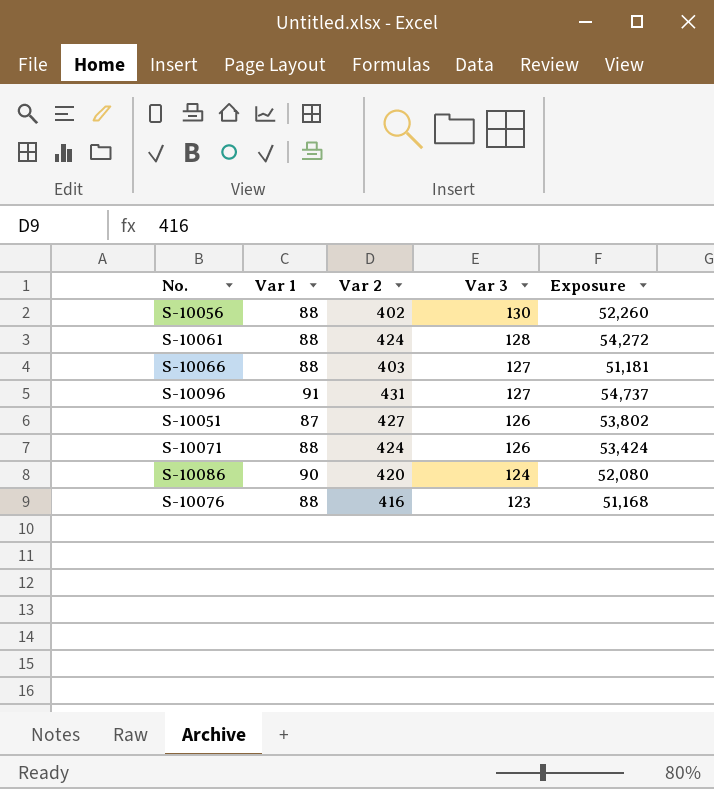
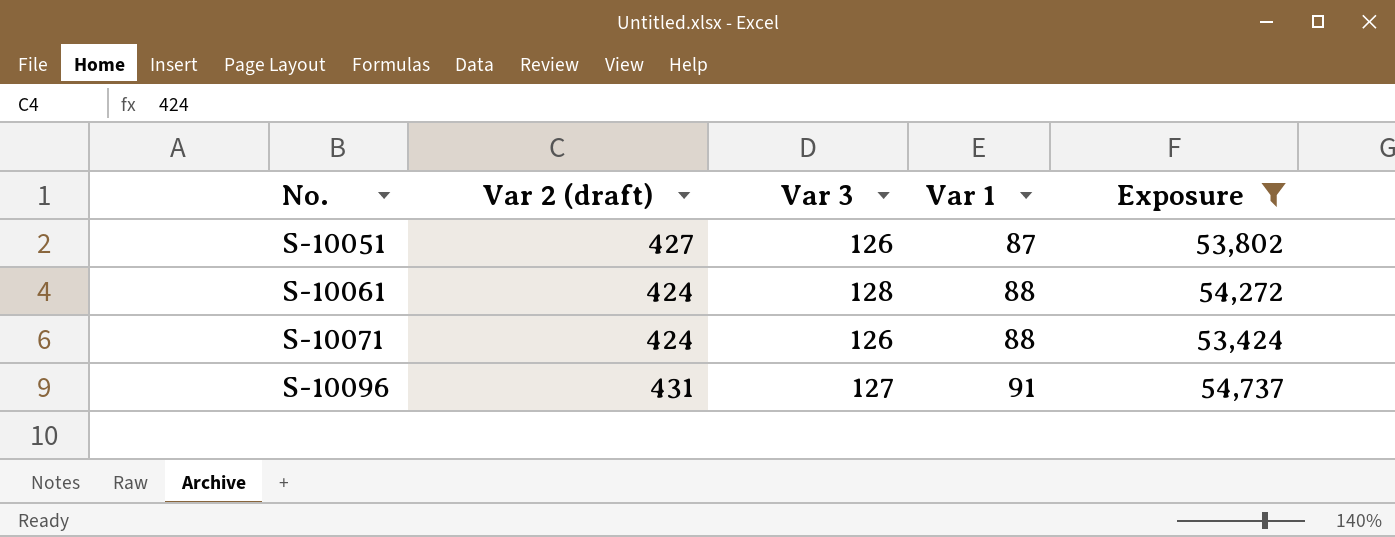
filter: none -> Exposure >= 53,424
row order: Var 3 descending -> No. ascending
column name: Var 2 -> Var 2 (draft)
column Var 1 | position: 2 -> 4

